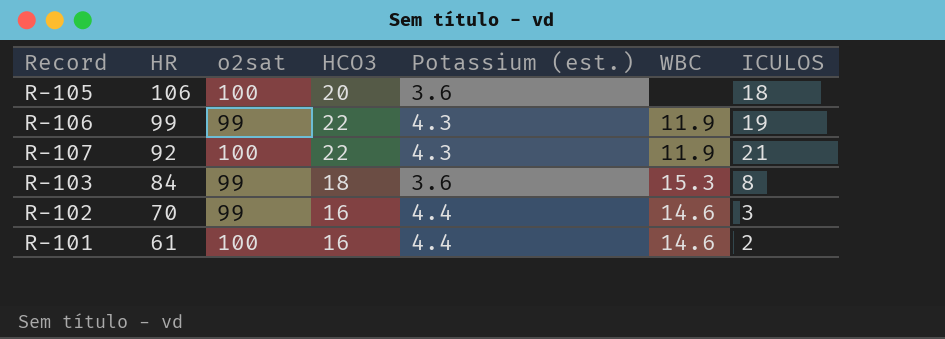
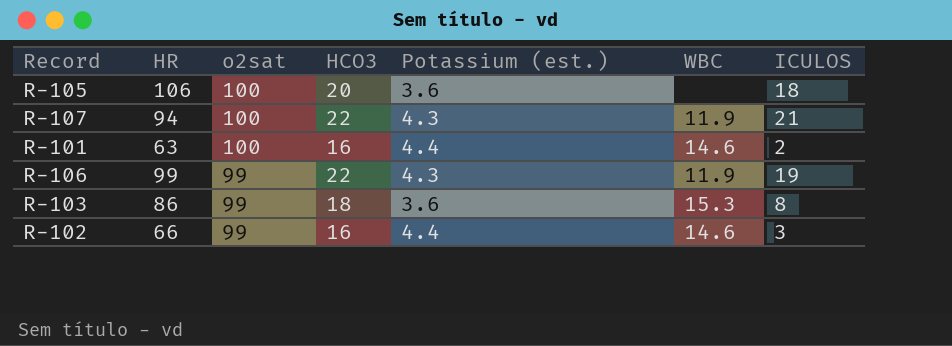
row order: HR descending -> o2sat descending
R-107 | HR: 92 -> 94
R-101 | HR: 61 -> 63
R-103 | HR: 84 -> 86
R-102 | HR: 70 -> 66

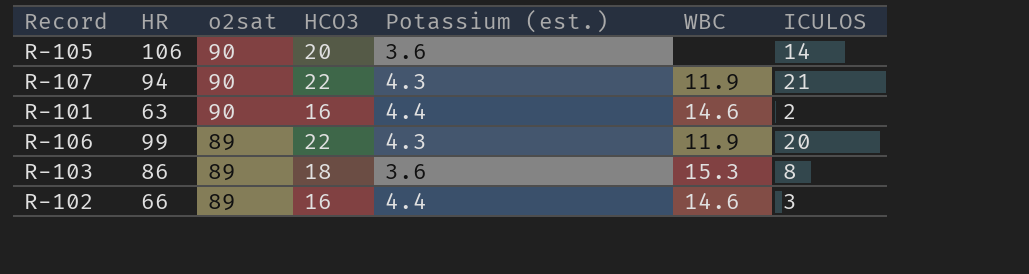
R-105 | o2sat: 100 -> 90
R-105 | ICULOS: 18 -> 14
R-107 | o2sat: 100 -> 90
R-101 | o2sat: 100 -> 90
R-106 | o2sat: 99 -> 89
R-106 | ICULOS: 19 -> 20
R-103 | o2sat: 99 -> 89
R-102 | o2sat: 99 -> 89

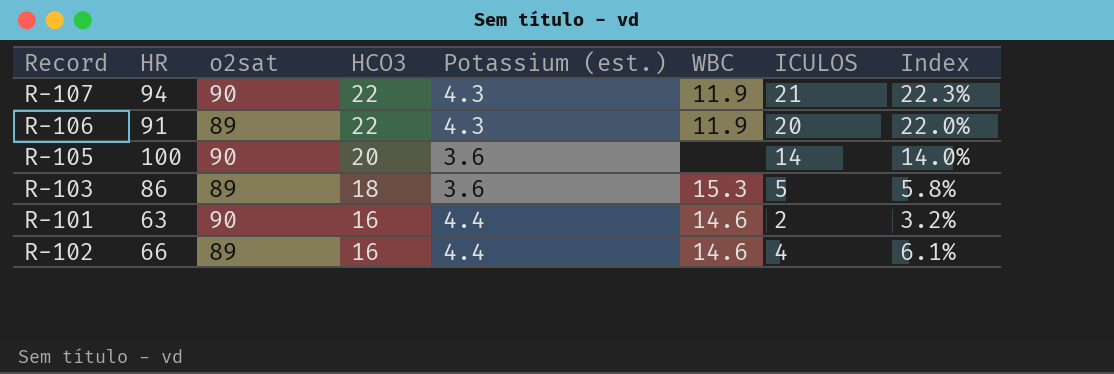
row order: o2sat descending -> HCO3 descending
column Index | formula: none -> [ICULOS] / [HR]
R-106 | HR: 99 -> 91
R-105 | HR: 106 -> 100
R-103 | ICULOS: 8 -> 5
R-102 | ICULOS: 3 -> 4

